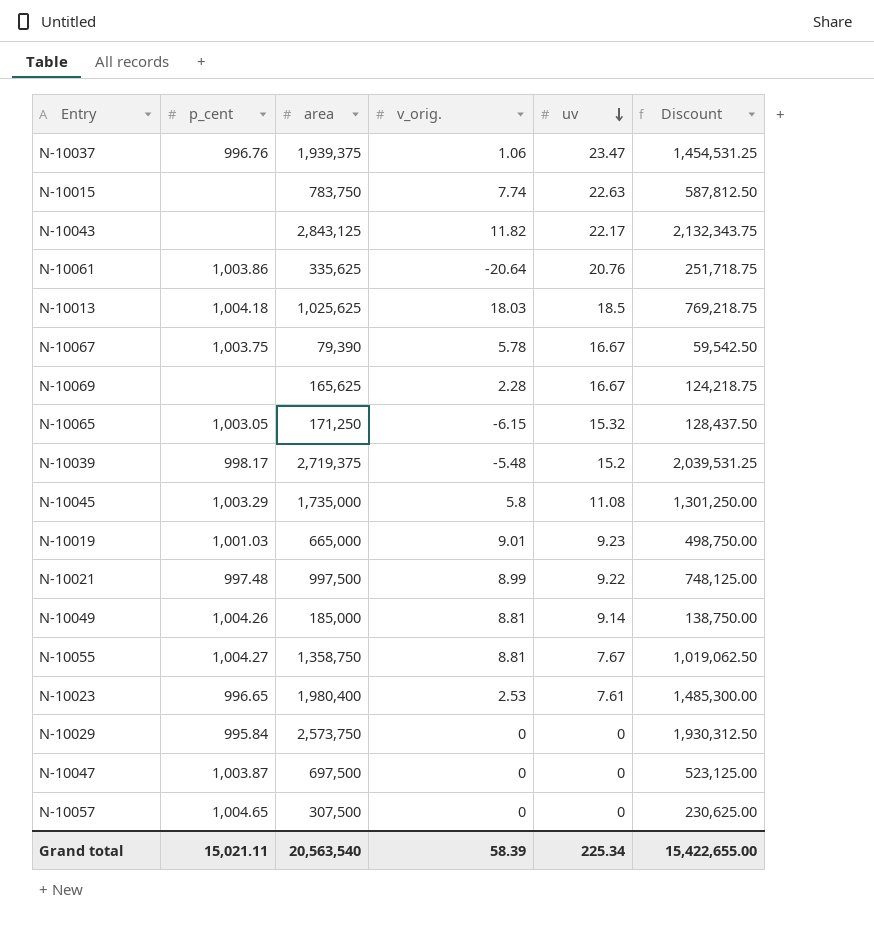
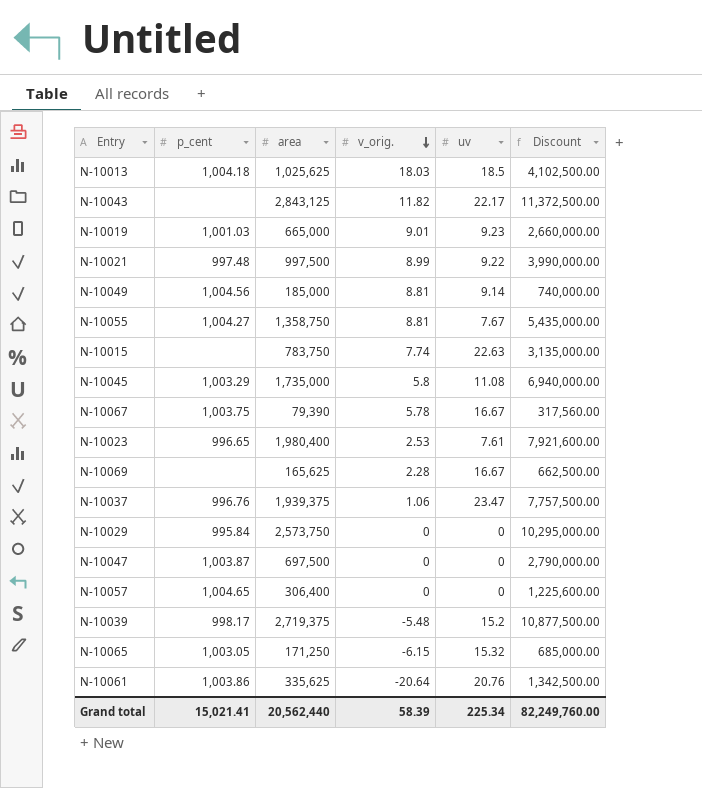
row order: uv descending -> v_orig. descending
column Discount | formula: [area] * 0.75 -> [area] * 4
N-10049 | p_cent: 1,004.26 -> 1,004.56
N-10057 | area: 307,500 -> 306,400
Grand total | p_cent: 15,021.11 -> 15,021.41
Grand total | area: 20,563,540 -> 20,562,440
Grand total | Discount: 15,422,655.00 -> 82,249,760.00

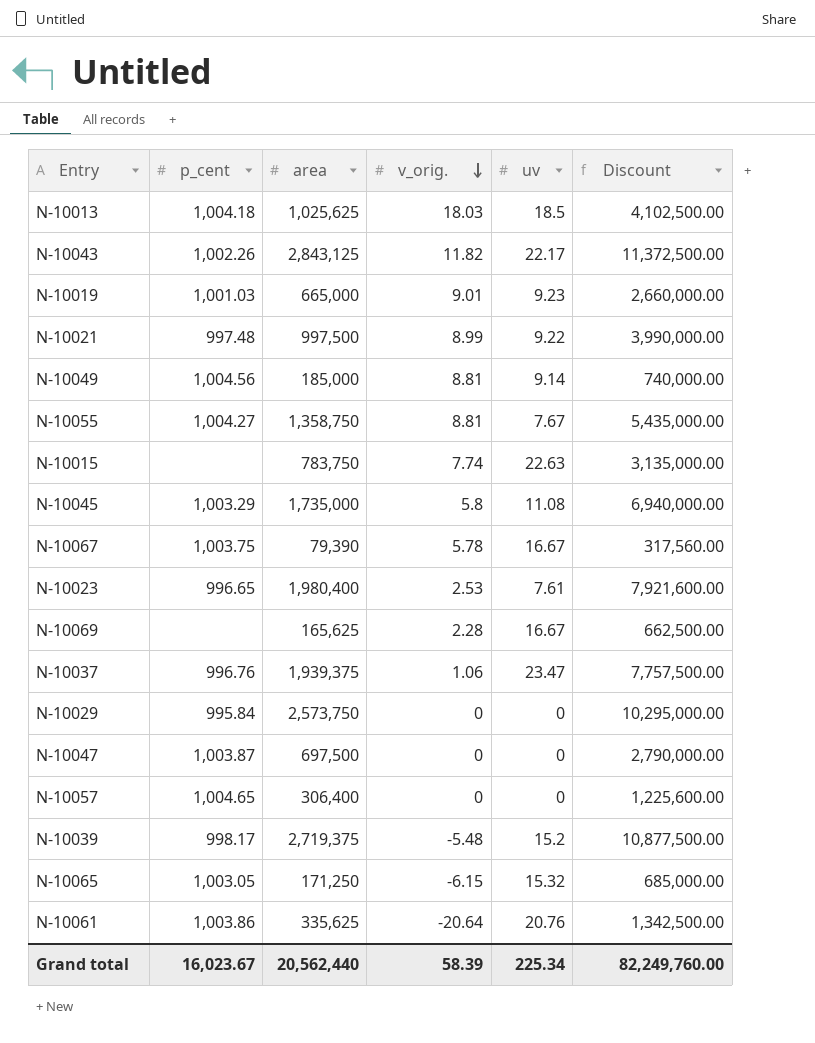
N-10043 | p_cent: none -> 1,002.26
Grand total | p_cent: 15,021.41 -> 16,023.67

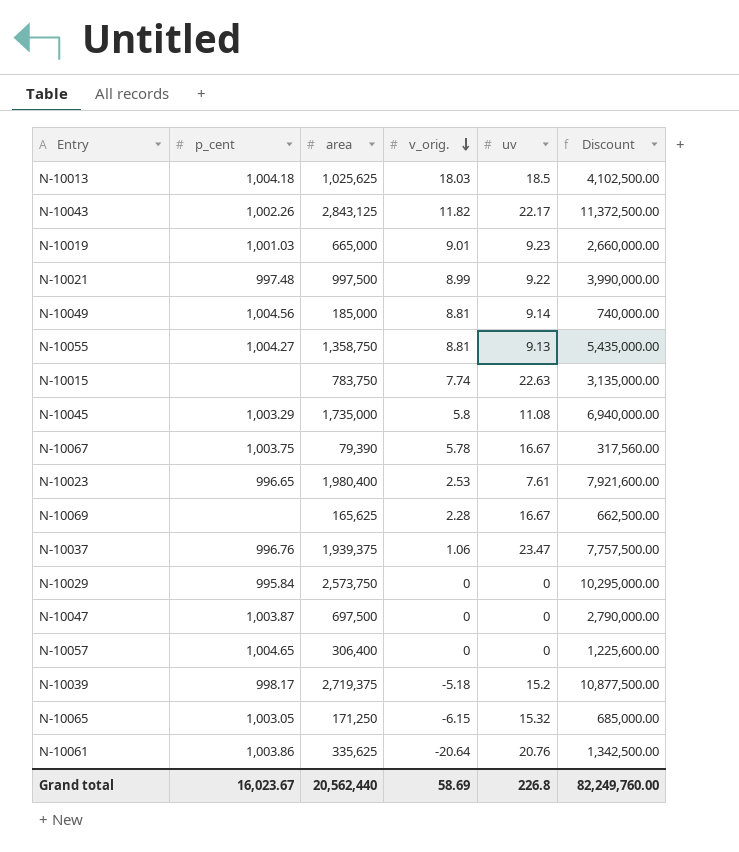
N-10055 | uv: 7.67 -> 9.13
N-10039 | v_orig.: -5.48 -> -5.18
Grand total | v_orig.: 58.39 -> 58.69
Grand total | uv: 225.34 -> 226.8

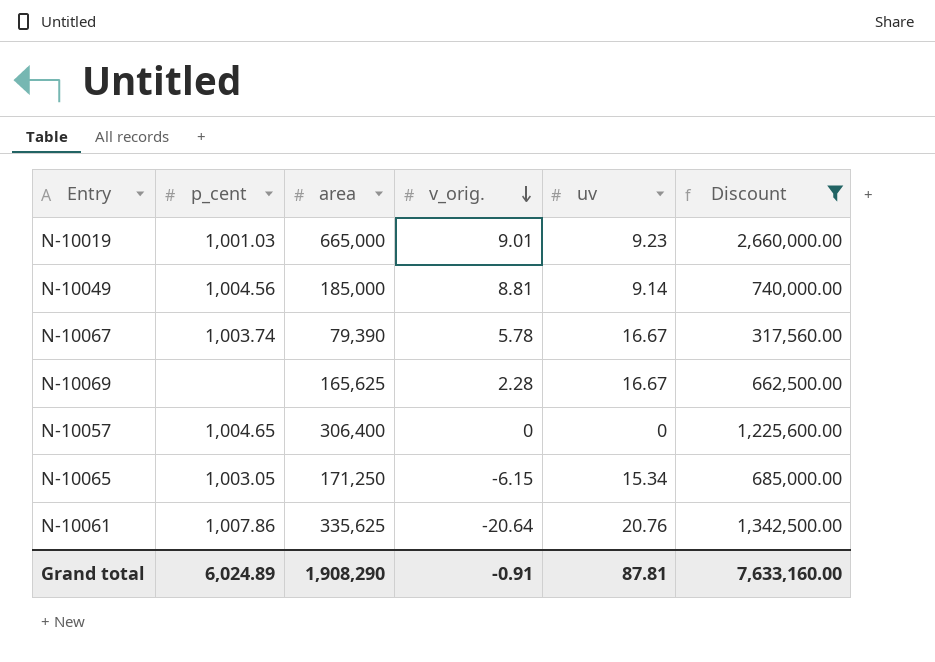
filter: none -> Discount <= 2,660,000.00
N-10067 | p_cent: 1,003.75 -> 1,003.74
N-10065 | uv: 15.32 -> 15.34
N-10061 | p_cent: 1,003.86 -> 1,007.86
Grand total | p_cent: 16,023.67 -> 6,024.89
Grand total | area: 20,562,440 -> 1,908,290
Grand total | v_orig.: 58.69 -> -0.91
Grand total | uv: 226.8 -> 87.81
Grand total | Discount: 82,249,760.00 -> 7,633,160.00

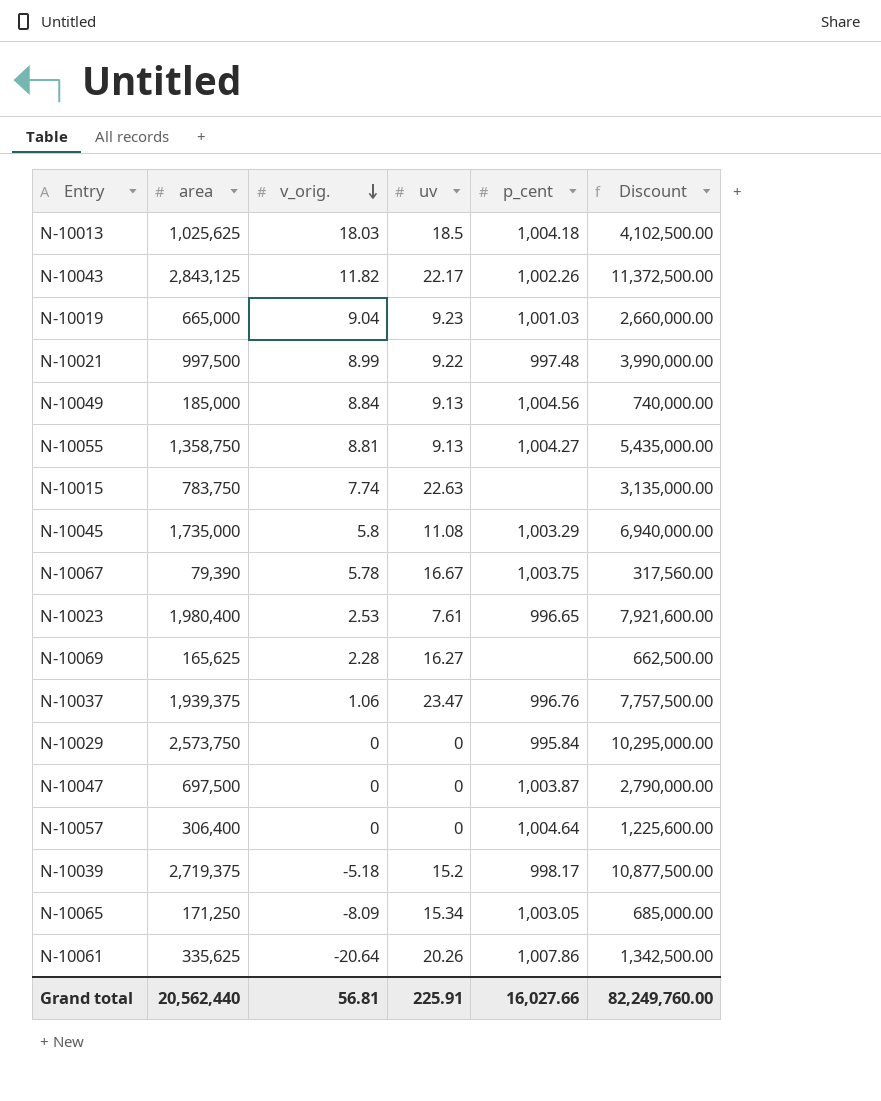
filter: Discount <= 2,660,000.00 -> none
column p_cent | position: 2 -> 5
N-10019 | v_orig.: 9.01 -> 9.04
N-10049 | v_orig.: 8.81 -> 8.84
N-10049 | uv: 9.14 -> 9.13
N-10067 | p_cent: 1,003.74 -> 1,003.75
N-10069 | uv: 16.67 -> 16.27
N-10057 | p_cent: 1,004.65 -> 1,004.64
N-10065 | v_orig.: -6.15 -> -8.09
N-10061 | uv: 20.76 -> 20.26
Grand total | area: 1,908,290 -> 20,562,440
Grand total | v_orig.: -0.91 -> 56.81
Grand total | uv: 87.81 -> 225.91
Grand total | p_cent: 6,024.89 -> 16,027.66
Grand total | Discount: 7,633,160.00 -> 82,249,760.00

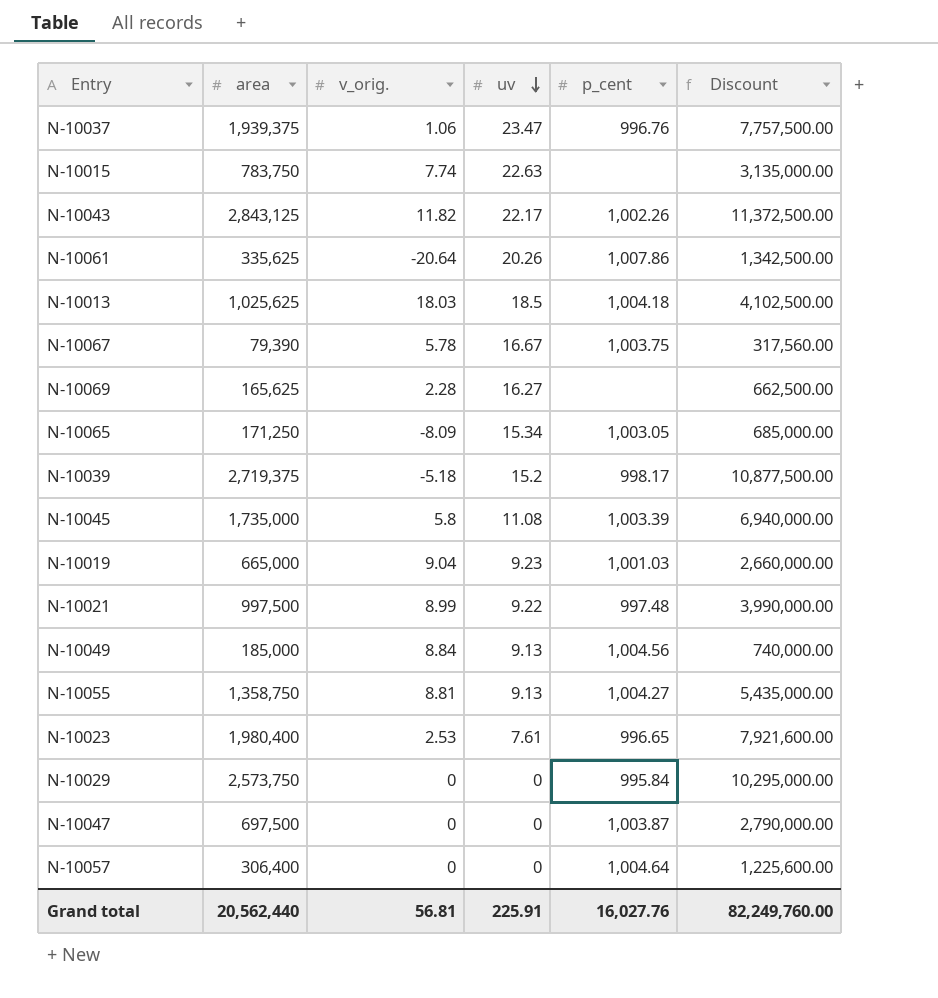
row order: v_orig. descending -> uv descending
N-10045 | p_cent: 1,003.29 -> 1,003.39
Grand total | p_cent: 16,027.66 -> 16,027.76

